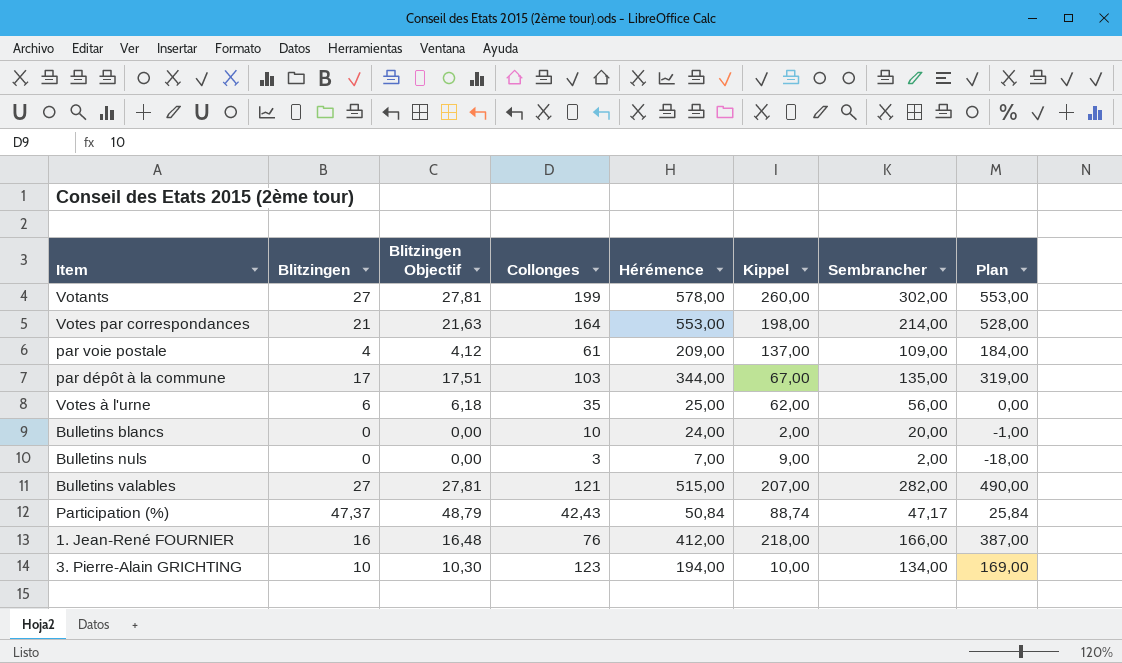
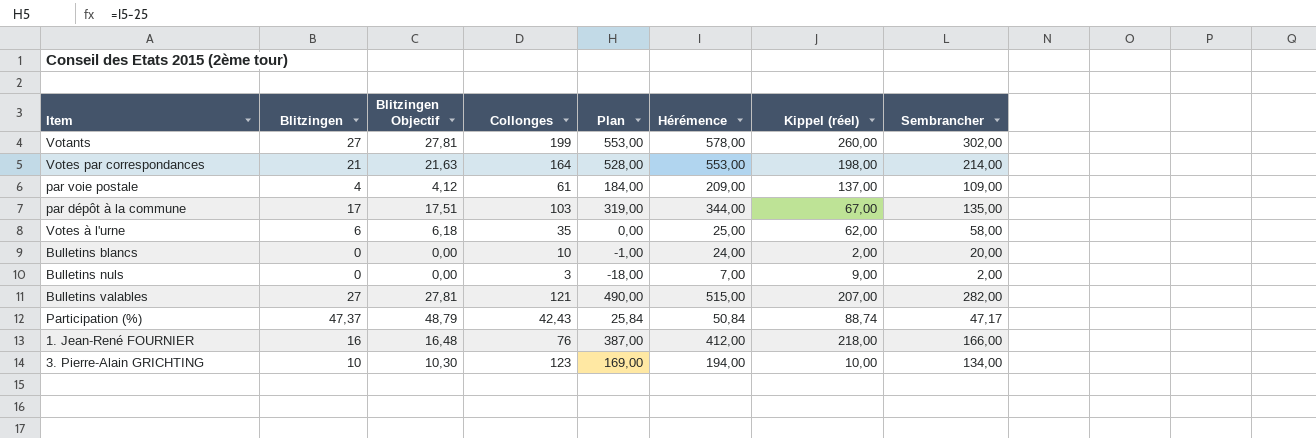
column Plan | position: 8 -> 5
column name: Kippel -> Kippel (réel)
Votes à l'urne | Sembrancher: 56,00 -> 58,00

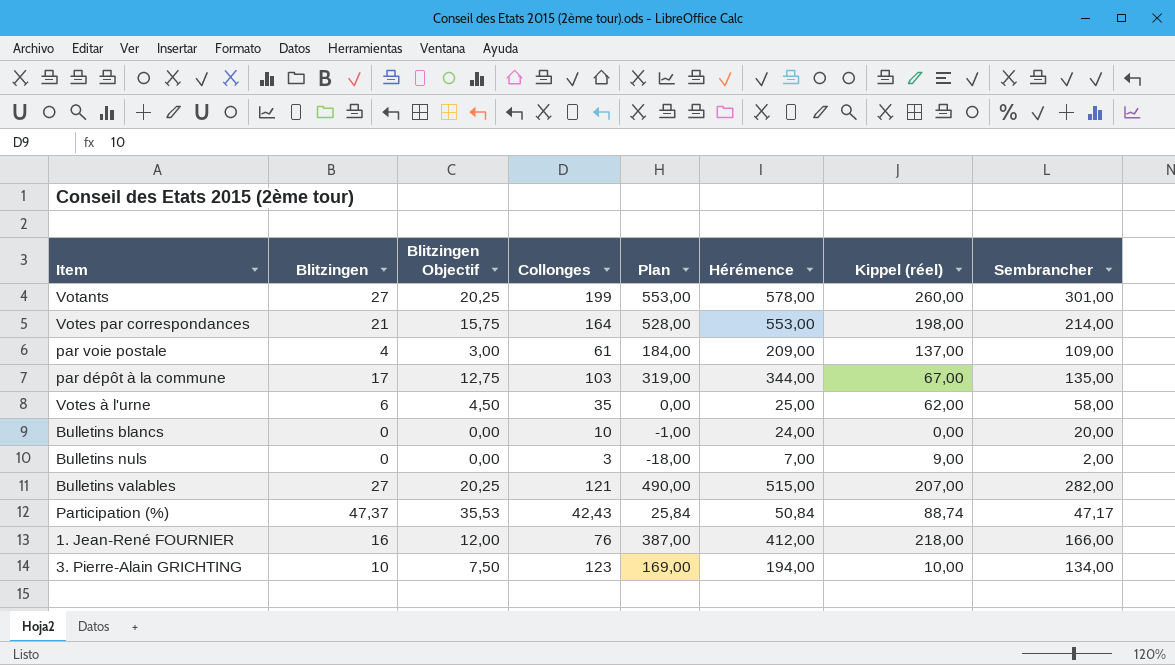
column Blitzingen Objectif | formula: [Blitzingen] * 1,03 -> [Blitzingen] * 0,75
Votants | Sembrancher: 302,00 -> 301,00
Bulletins blancs | Kippel (réel): 2,00 -> 0,00

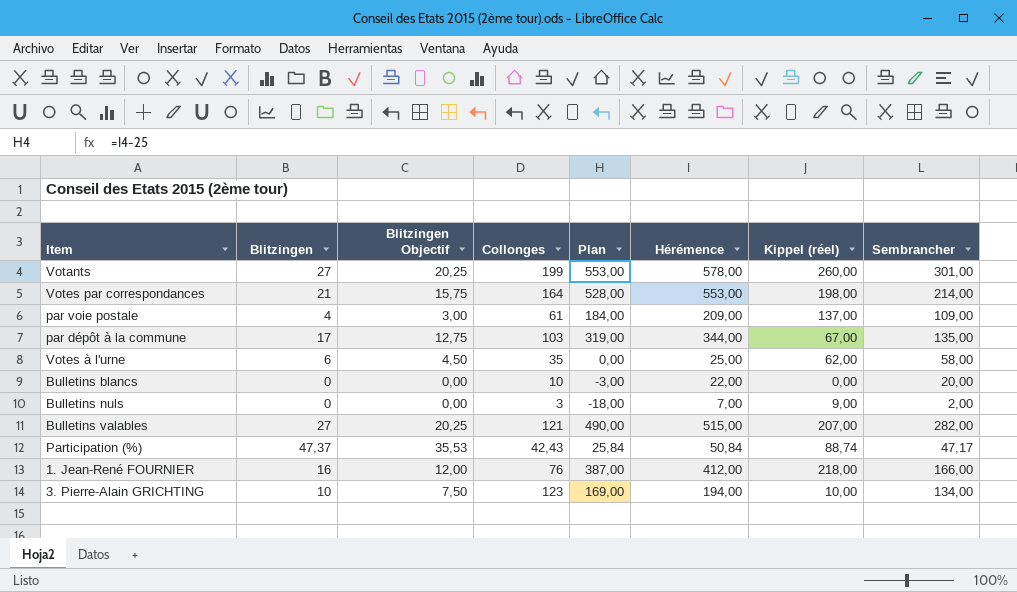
Bulletins blancs | Plan: -1,00 -> -3,00
Bulletins blancs | Hérémence: 24,00 -> 22,00

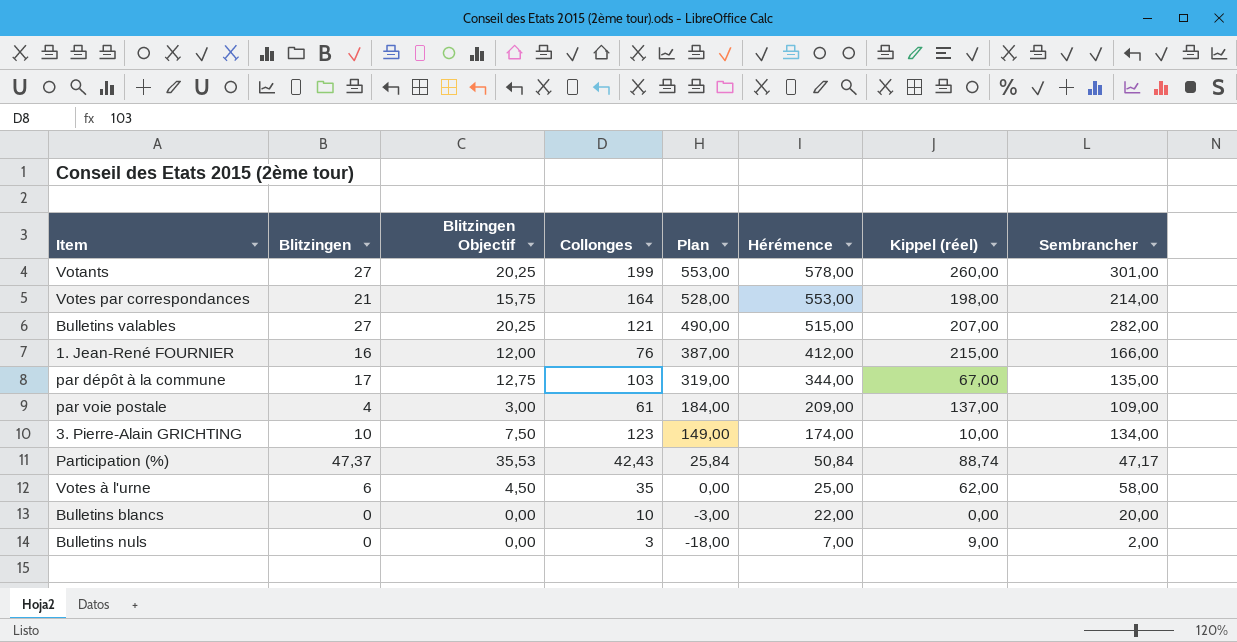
row order: none -> Plan descending
1. Jean-René FOURNIER | Kippel (réel): 218,00 -> 215,00
3. Pierre-Alain GRICHTING | Plan: 169,00 -> 149,00
3. Pierre-Alain GRICHTING | Hérémence: 194,00 -> 174,00

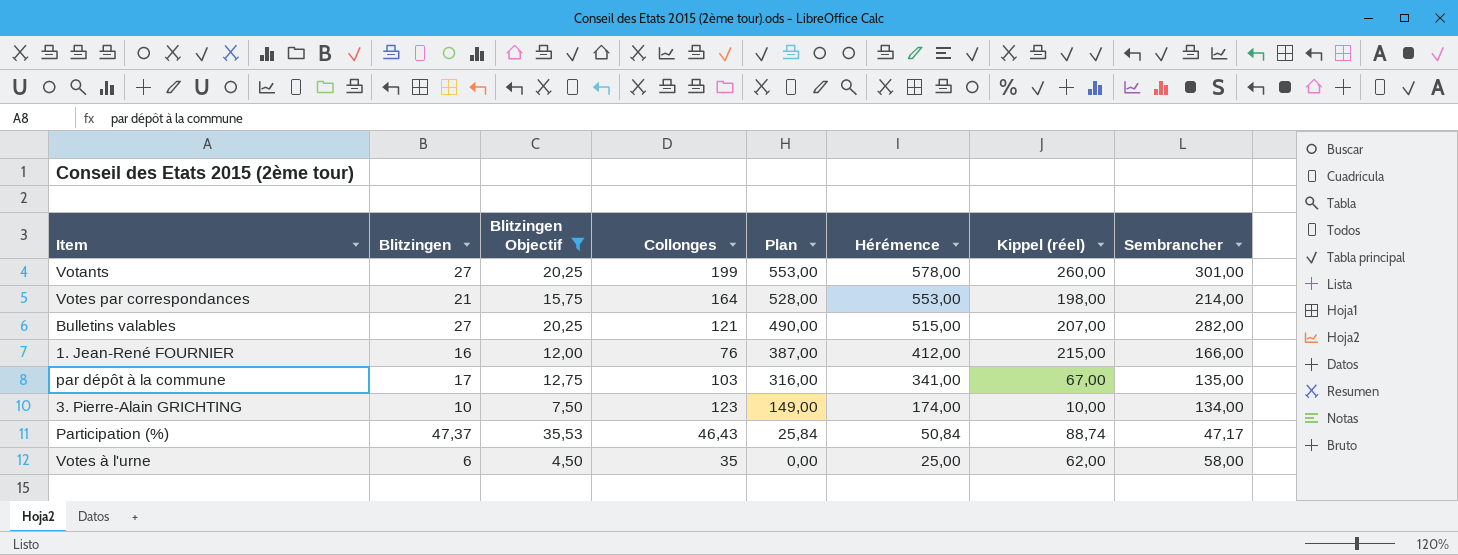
filter: none -> Blitzingen Objectif >= 4,50
par dépôt à la commune | Plan: 319,00 -> 316,00
par dépôt à la commune | Hérémence: 344,00 -> 341,00
Participation (%) | Collonges: 42,43 -> 46,43

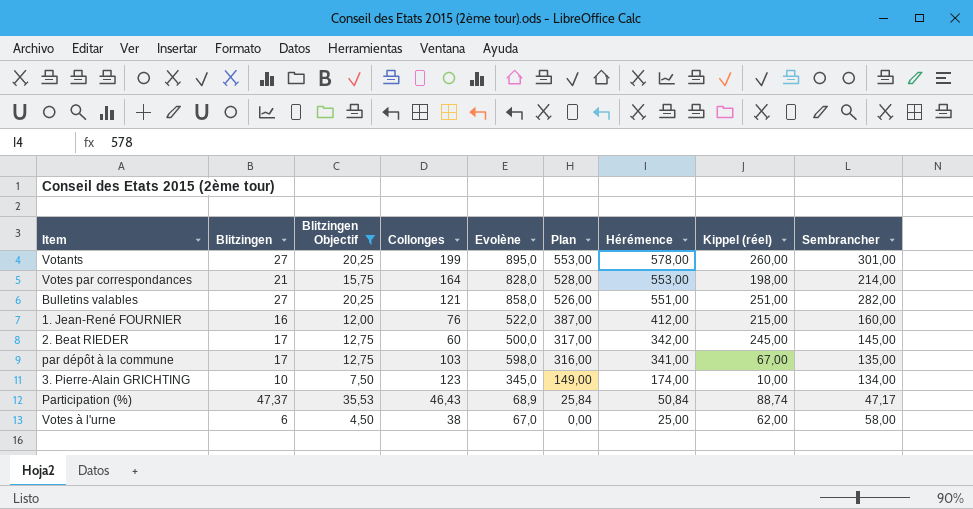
column Evolène | position: none -> 5
Bulletins valables | Plan: 490,00 -> 526,00
Bulletins valables | Hérémence: 515,00 -> 551,00
Bulletins valables | Kippel (réel): 207,00 -> 251,00
1. Jean-René FOURNIER | Sembrancher: 166,00 -> 160,00
row 2. Beat RIEDER: none -> 17 | 12,75 | 60 | 500,0 | 317,00 | 342,00 | 245,00 | 145,00
Votes à l'urne | Collonges: 35 -> 38

